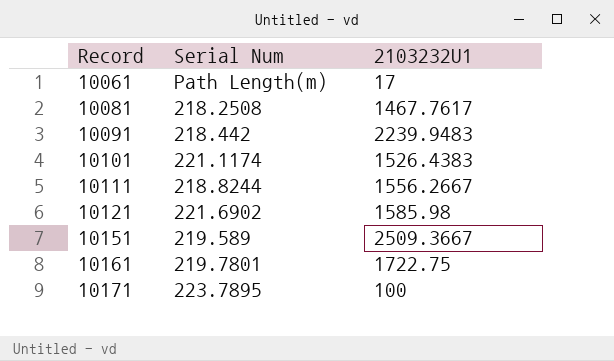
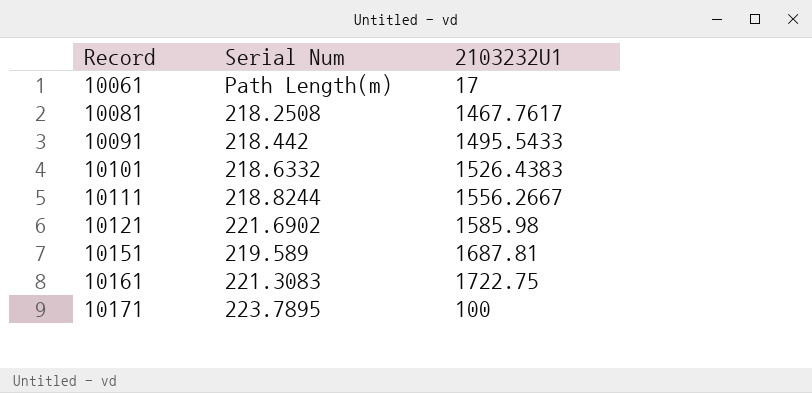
10091 | 2103232U1: 2239.9483 -> 1495.5433
10101 | Serial Num: 221.1174 -> 218.6332
10151 | 2103232U1: 2509.3667 -> 1687.81
10161 | Serial Num: 219.7801 -> 221.3083

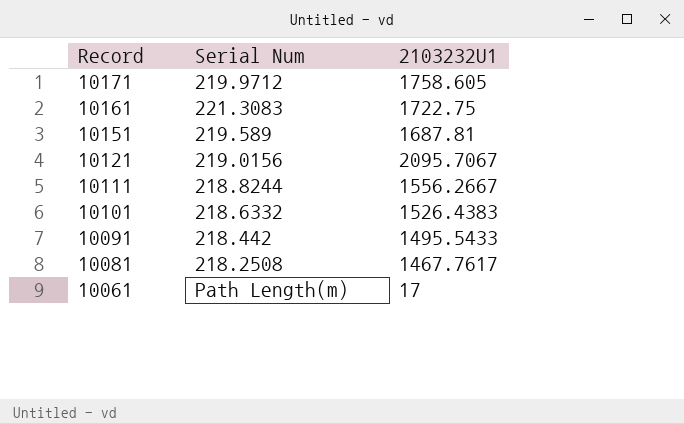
row order: Record ascending -> Record descending
10171 | Serial Num: 223.7895 -> 219.9712
10171 | 2103232U1: 100 -> 1758.605
10121 | Serial Num: 221.6902 -> 219.0156
10121 | 2103232U1: 1585.98 -> 2095.7067

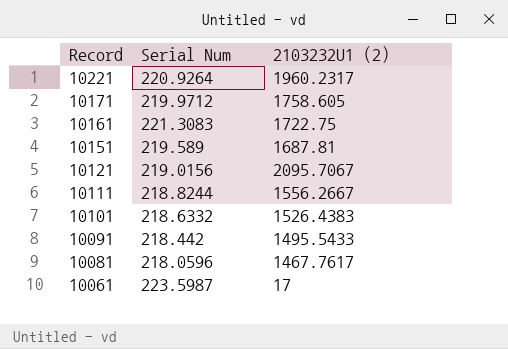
column name: 2103232U1 -> 2103232U1 (2)
row 10221: none -> 220.9264 | 1960.2317
10081 | Serial Num: 218.2508 -> 218.0596
10061 | Serial Num: Path Length(m) -> 223.5987

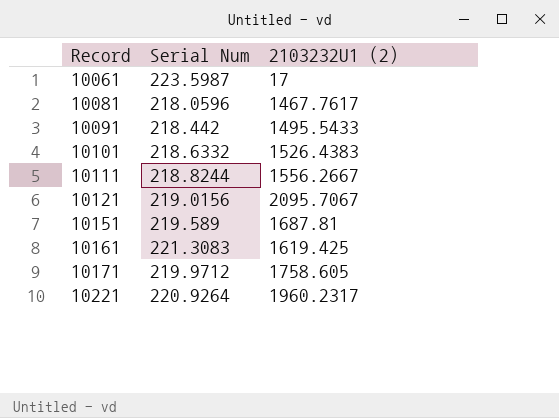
row order: Record descending -> Record ascending
10161 | 2103232U1 (2): 1722.75 -> 1619.425

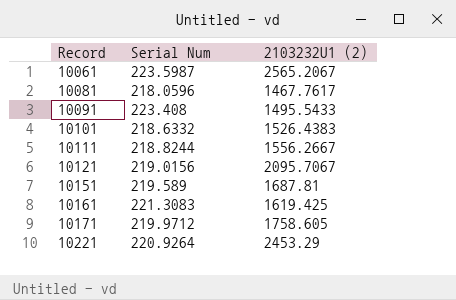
10061 | 2103232U1 (2): 17 -> 2565.2067
10091 | Serial Num: 218.442 -> 223.408
10221 | 2103232U1 (2): 1960.2317 -> 2453.29

